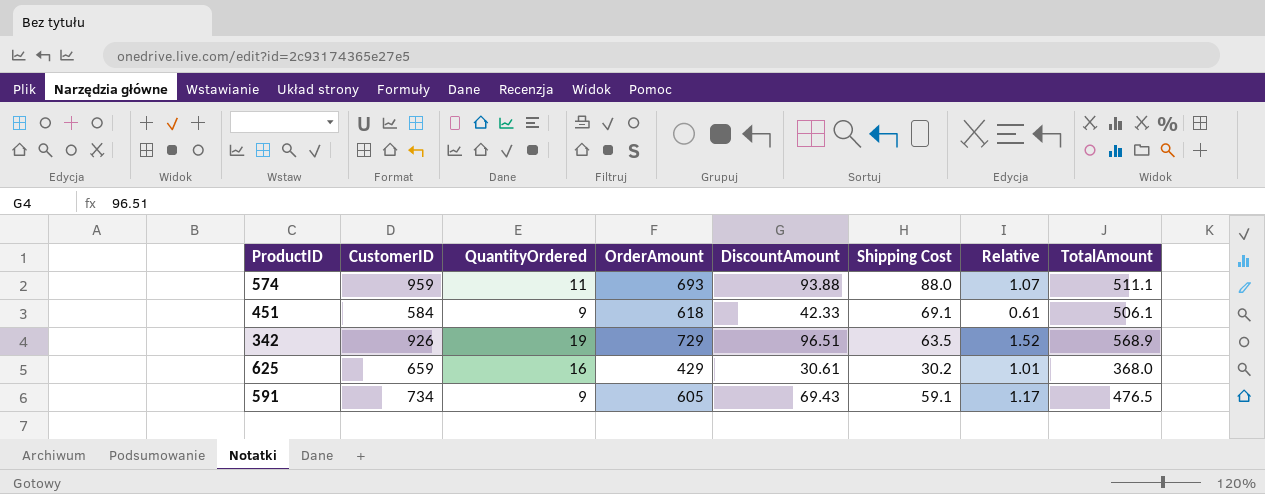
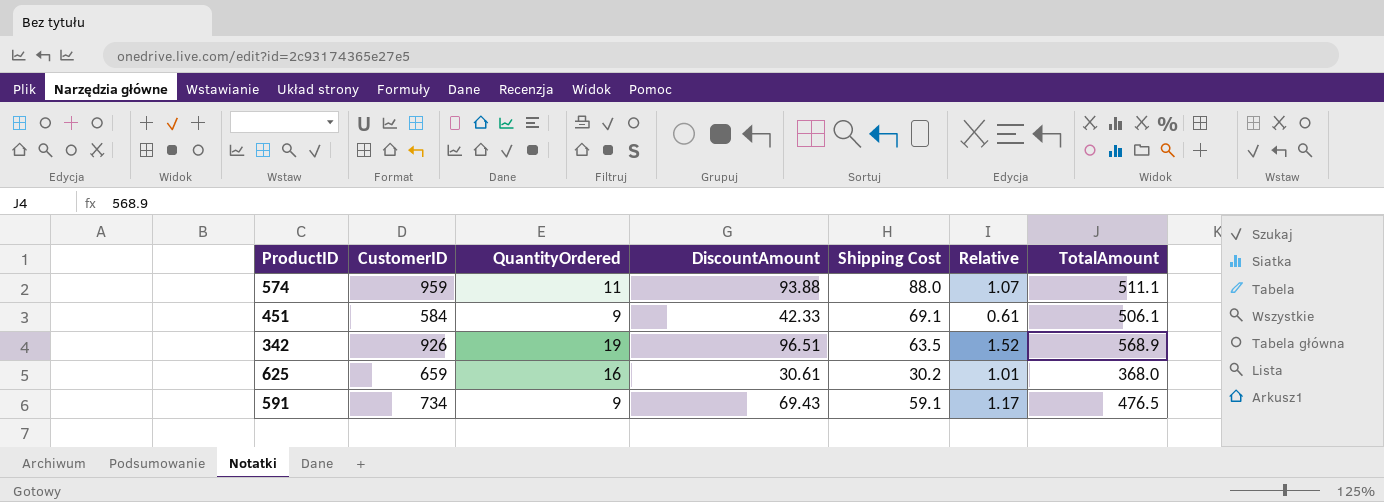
column OrderAmount | formula: [DiscountAmount] + [Shipping Cost] + [TotalAmount] -> none

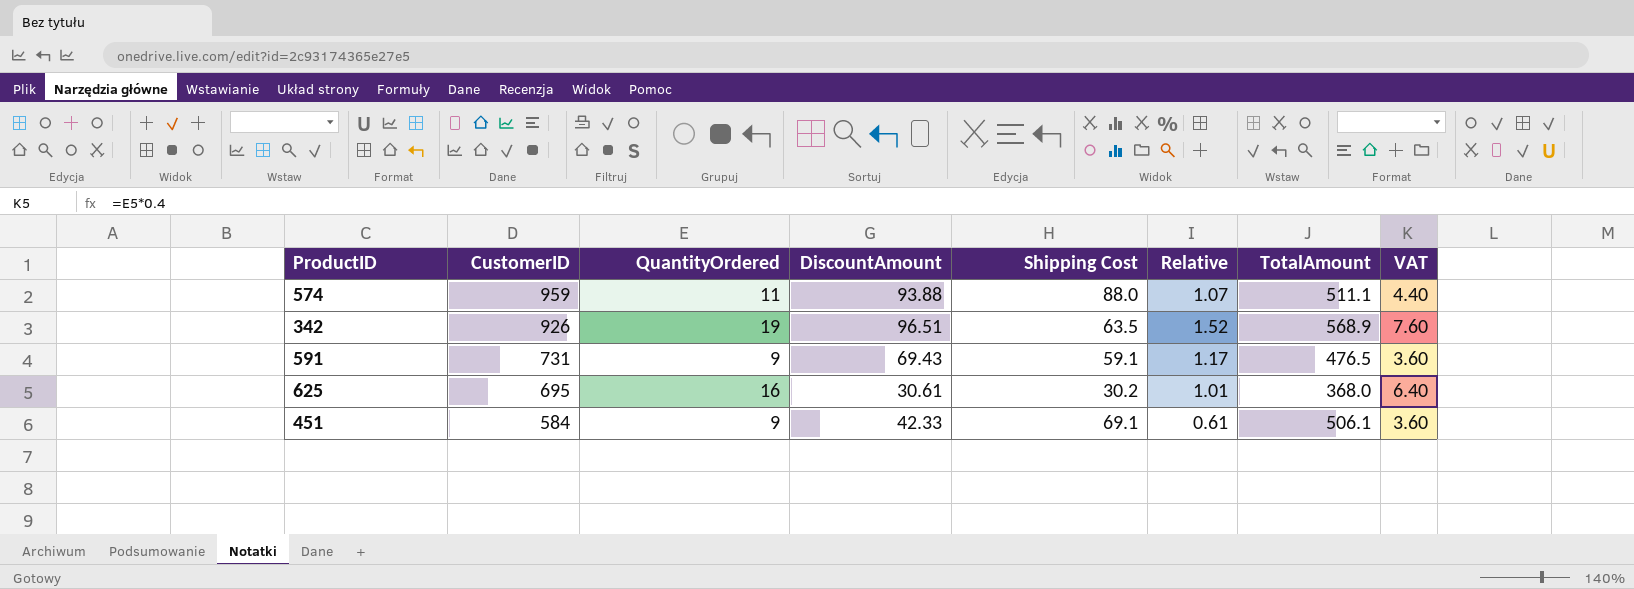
row order: none -> CustomerID descending
column VAT | formula: none -> [QuantityOrdered] * 0.4
591 | CustomerID: 734 -> 731
625 | CustomerID: 659 -> 695

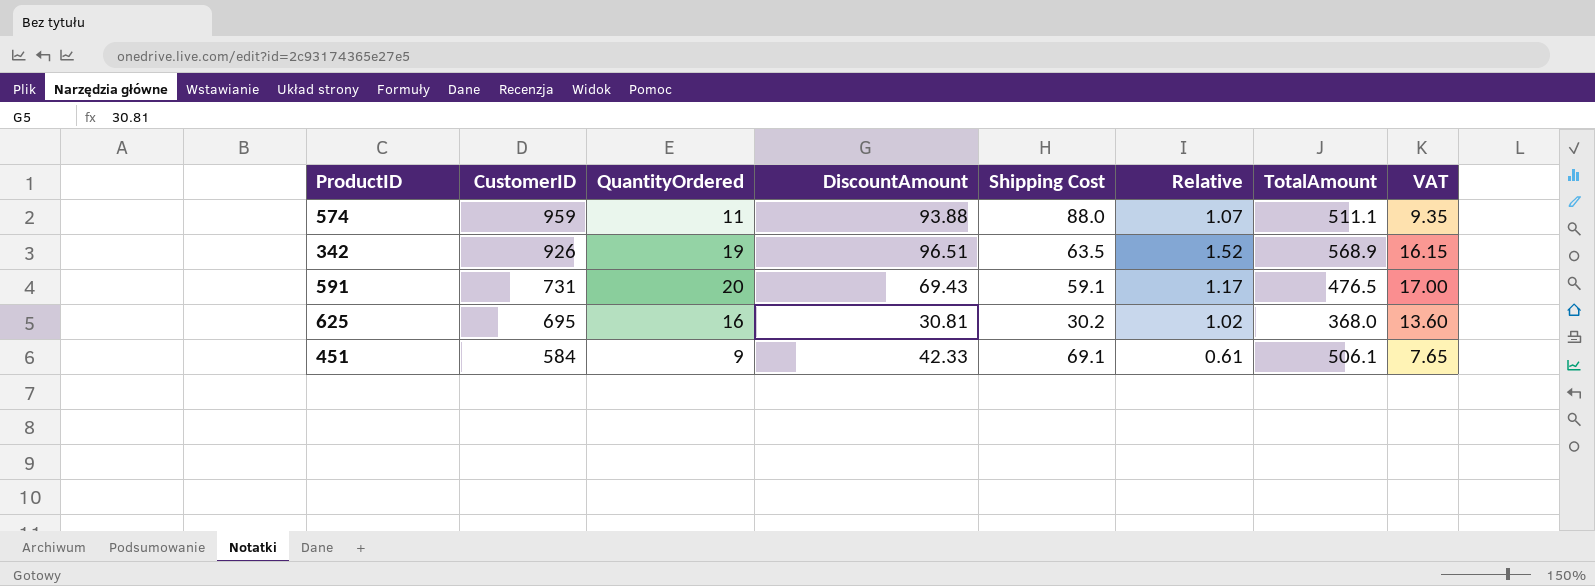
column VAT | formula: [QuantityOrdered] * 0.4 -> [QuantityOrdered] * 0.85
591 | QuantityOrdered: 9 -> 20
625 | DiscountAmount: 30.61 -> 30.81
625 | Relative: 1.01 -> 1.02

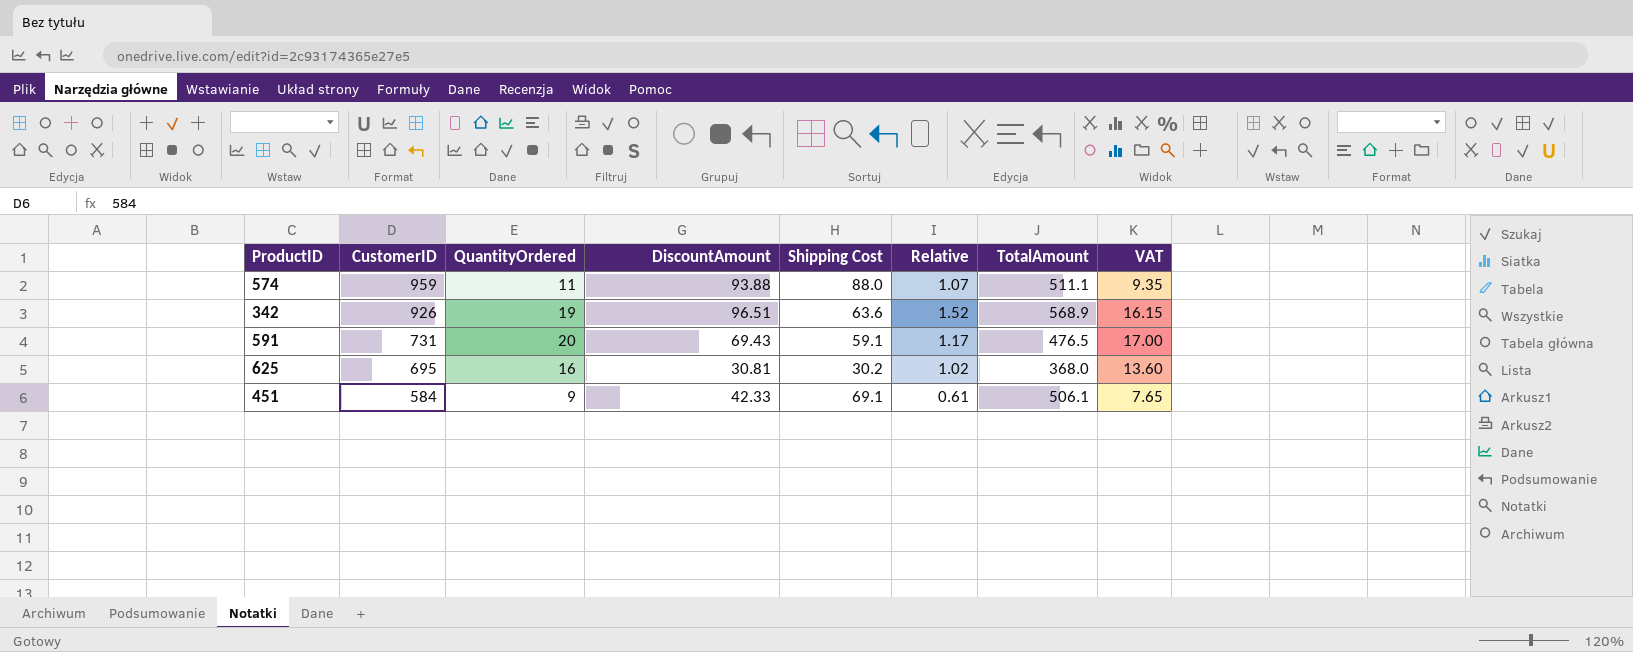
342 | Shipping Cost: 63.5 -> 63.6

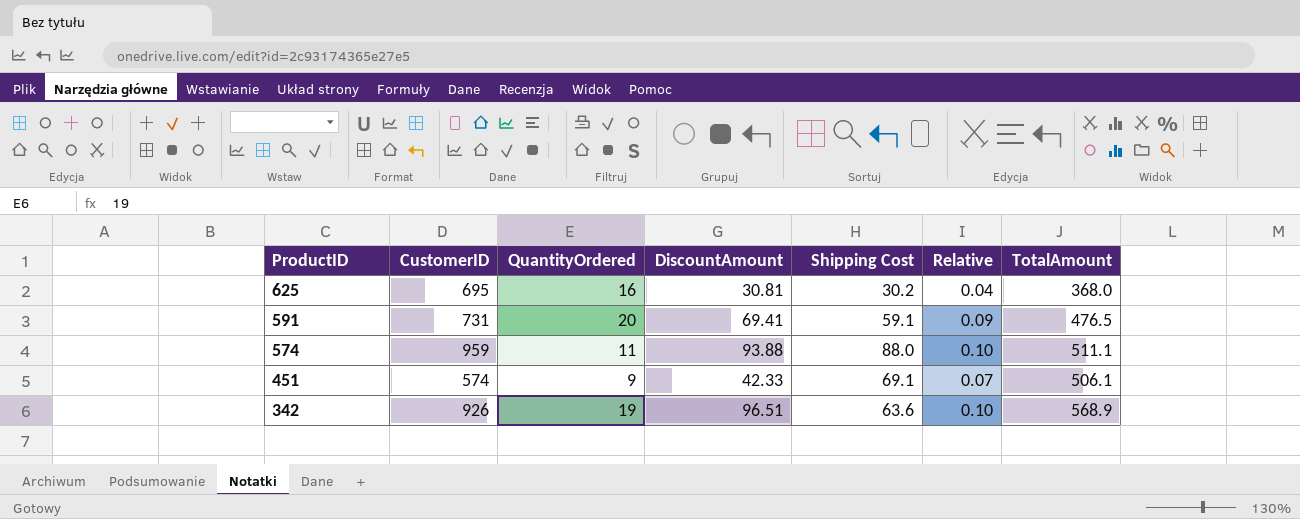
row order: CustomerID descending -> ProductID descending
column VAT | formula: [QuantityOrdered] * 0.85 -> none
column Relative | formula: [DiscountAmount] / [Shipping Cost] -> [DiscountAmount] / [CustomerID]
591 | DiscountAmount: 69.43 -> 69.41
451 | CustomerID: 584 -> 574

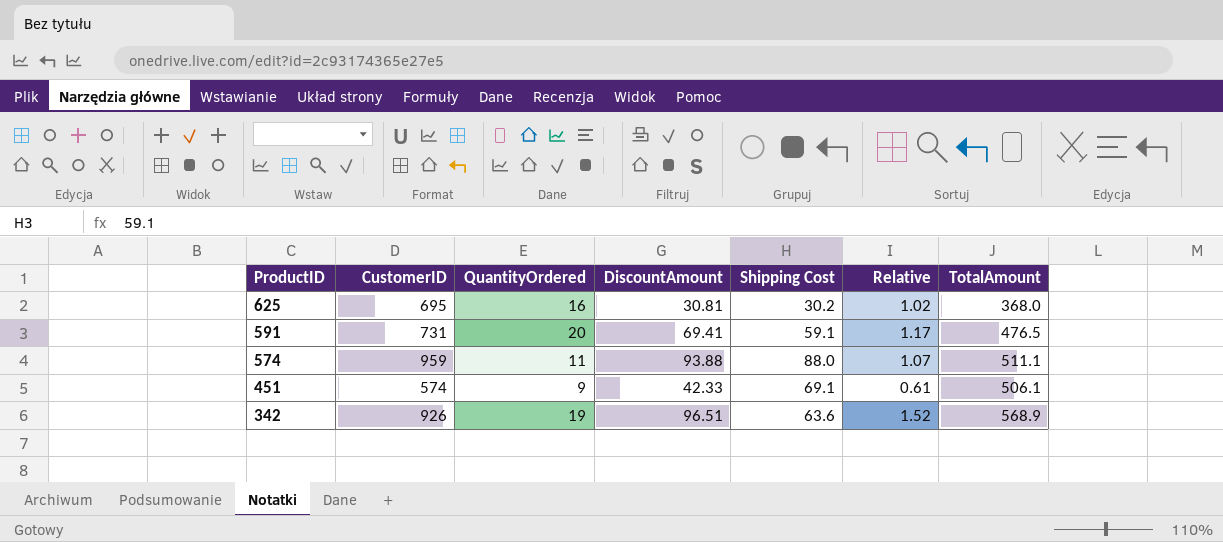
column Relative | formula: [DiscountAmount] / [CustomerID] -> [DiscountAmount] / [Shipping Cost]

